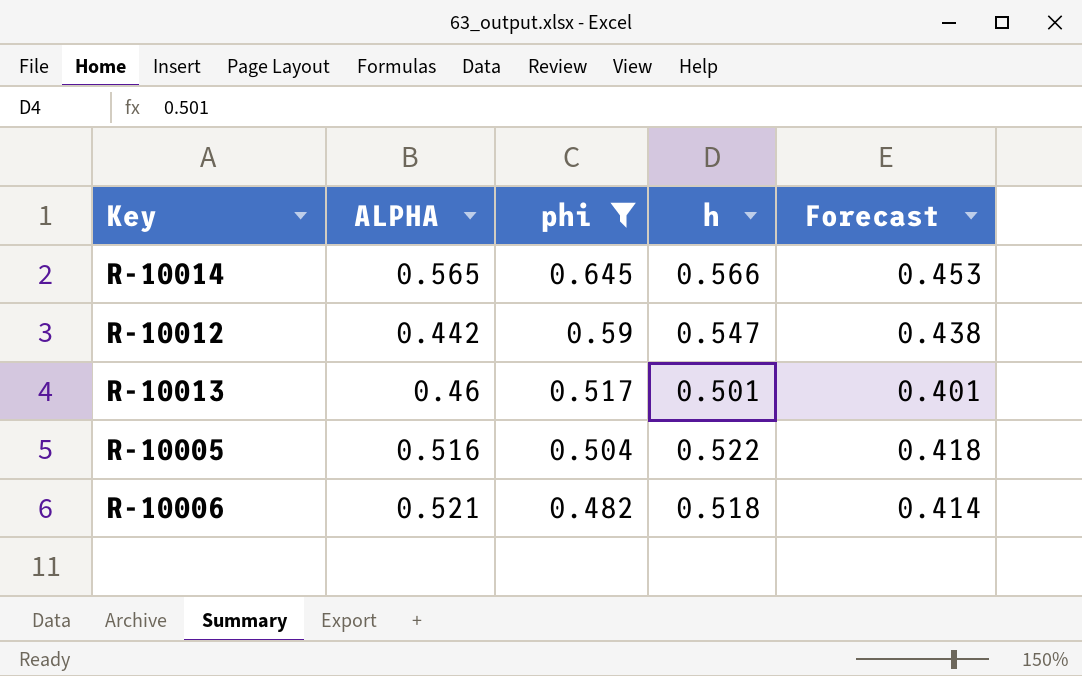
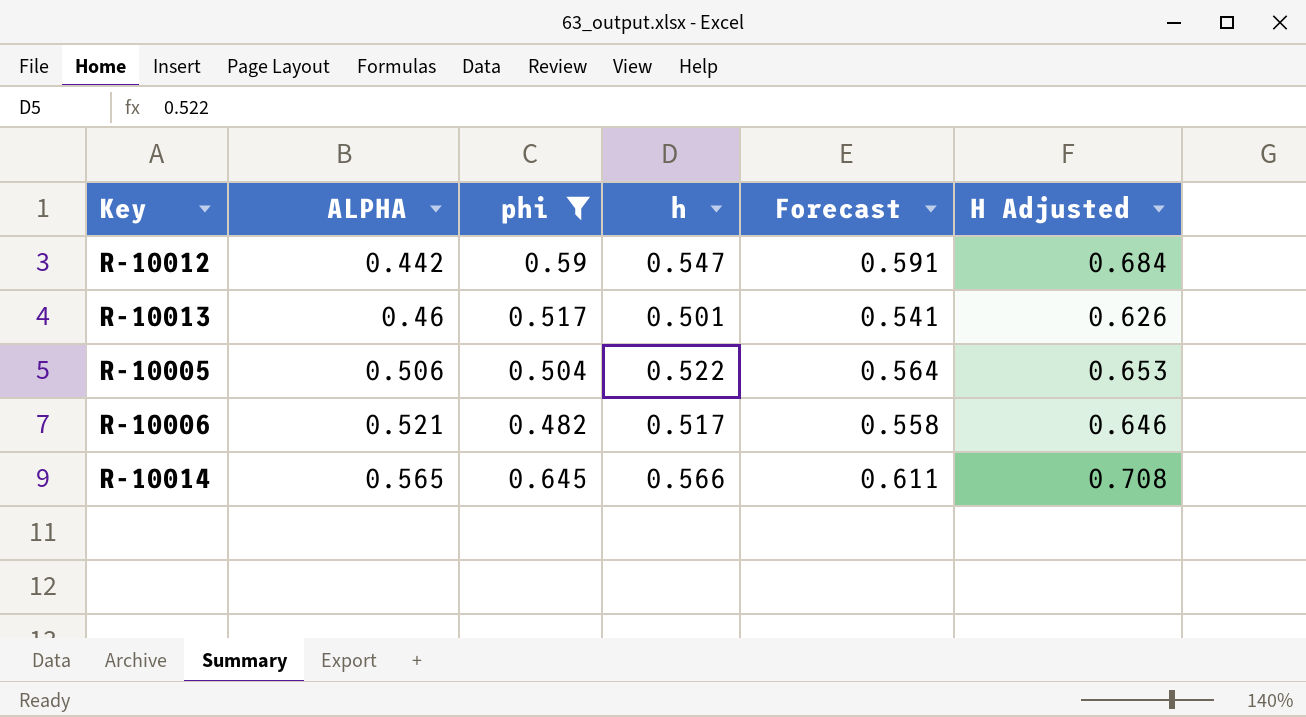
row order: phi descending -> ALPHA ascending
column Forecast | formula: [h] * 0.8 -> [h] * 1.08
column H Adjusted | formula: none -> [h] * 1.25
R-10005 | ALPHA: 0.516 -> 0.506
R-10006 | h: 0.518 -> 0.517

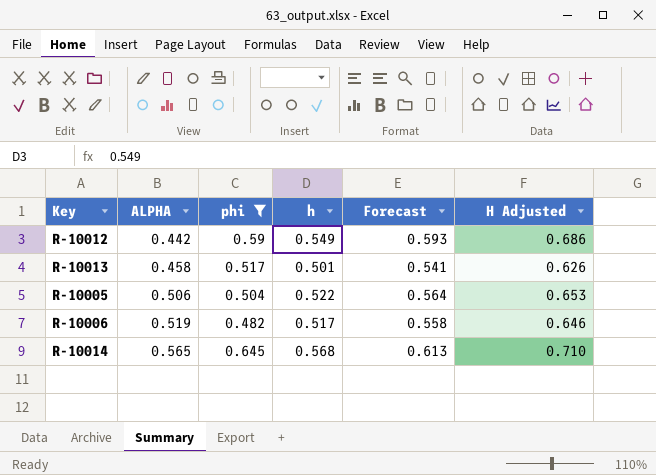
R-10012 | h: 0.547 -> 0.549
R-10012 | Forecast: 0.591 -> 0.593
R-10012 | H Adjusted: 0.684 -> 0.686
R-10013 | ALPHA: 0.46 -> 0.458
R-10006 | ALPHA: 0.521 -> 0.519
R-10014 | h: 0.566 -> 0.568
R-10014 | Forecast: 0.611 -> 0.613
R-10014 | H Adjusted: 0.708 -> 0.710

